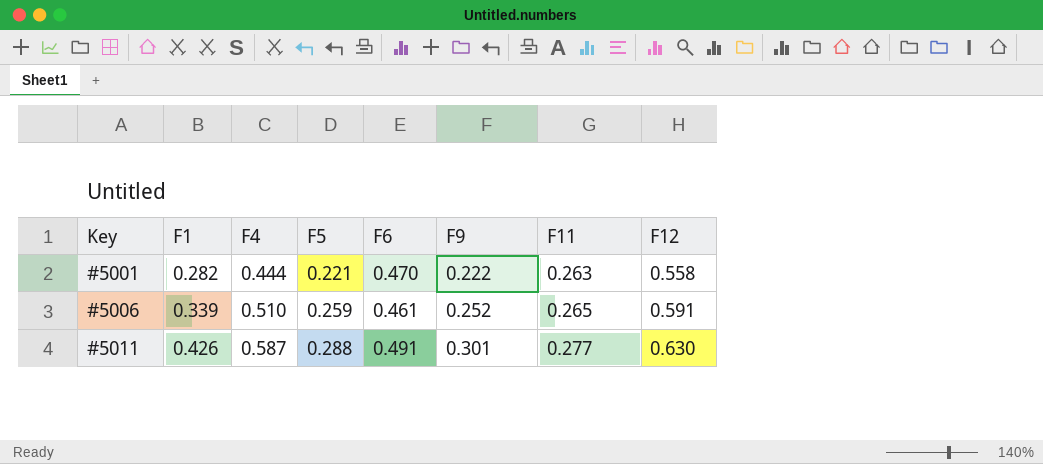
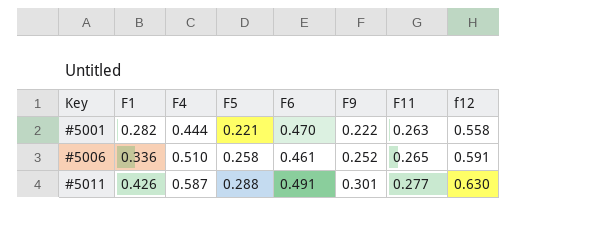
column name: F12 -> f12
#5006 | F1: 0.339 -> 0.336
#5006 | F5: 0.259 -> 0.258

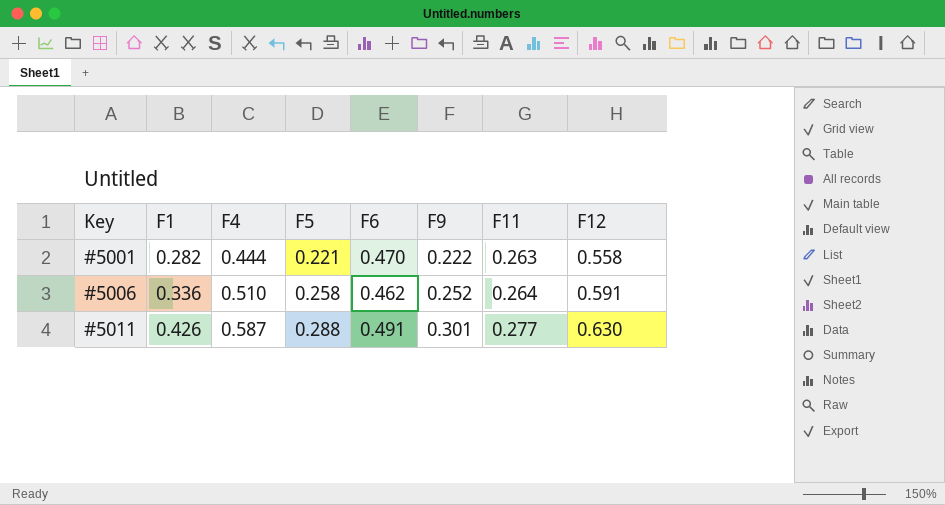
column name: f12 -> F12
#5006 | F6: 0.461 -> 0.462
#5006 | F11: 0.265 -> 0.264

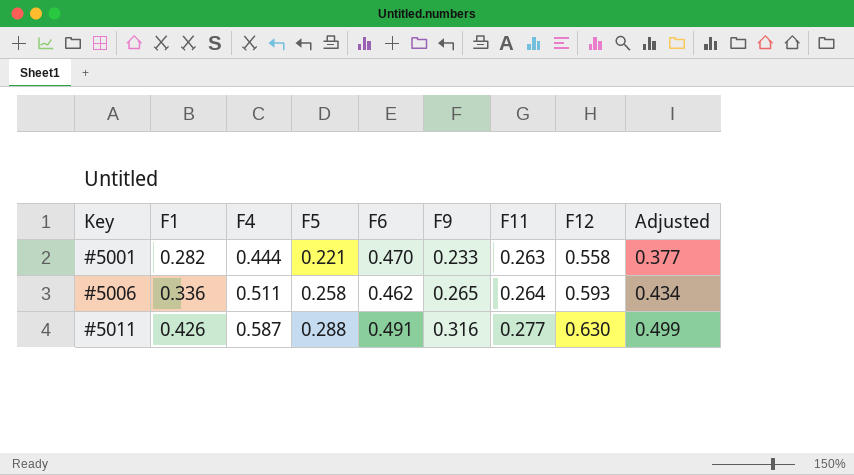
column Adjusted | formula: none -> [F4] * 0.85
#5001 | F9: 0.222 -> 0.233
#5006 | F4: 0.510 -> 0.511
#5006 | F9: 0.252 -> 0.265
#5006 | F12: 0.591 -> 0.593
#5011 | F9: 0.301 -> 0.316

